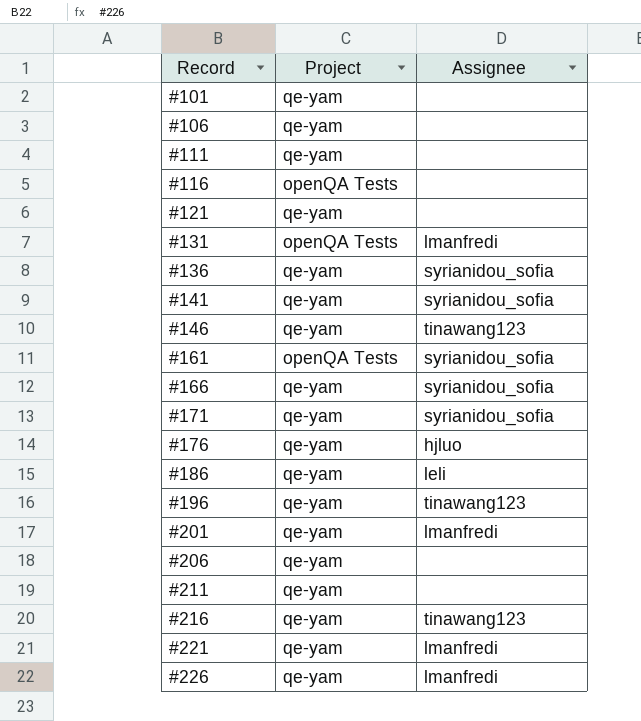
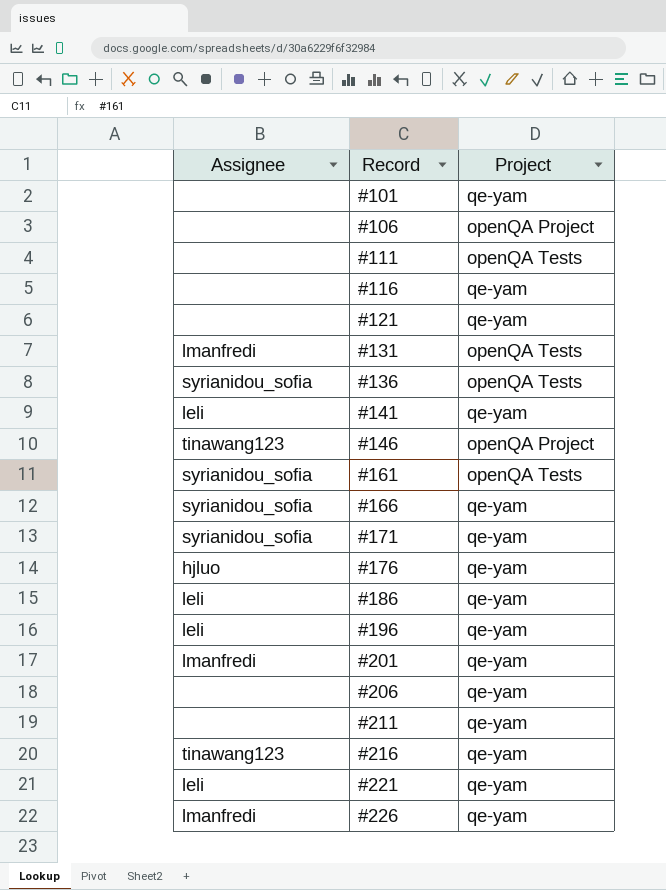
column Assignee | position: 3 -> 1
#106 | Project: qe-yam -> openQA Project
#111 | Project: qe-yam -> openQA Tests
#116 | Project: openQA Tests -> qe-yam
#136 | Project: qe-yam -> openQA Tests
#141 | Assignee: syrianidou_sofia -> leli
#146 | Project: qe-yam -> openQA Project
#196 | Assignee: tinawang123 -> leli
#221 | Assignee: lmanfredi -> leli

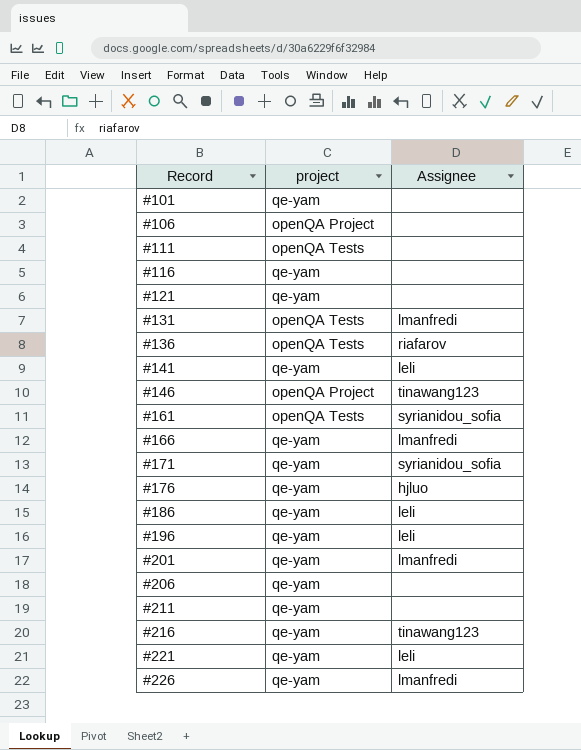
column name: Project -> project
column Assignee | position: 1 -> 3
#136 | Assignee: syrianidou_sofia -> riafarov
#166 | Assignee: syrianidou_sofia -> lmanfredi

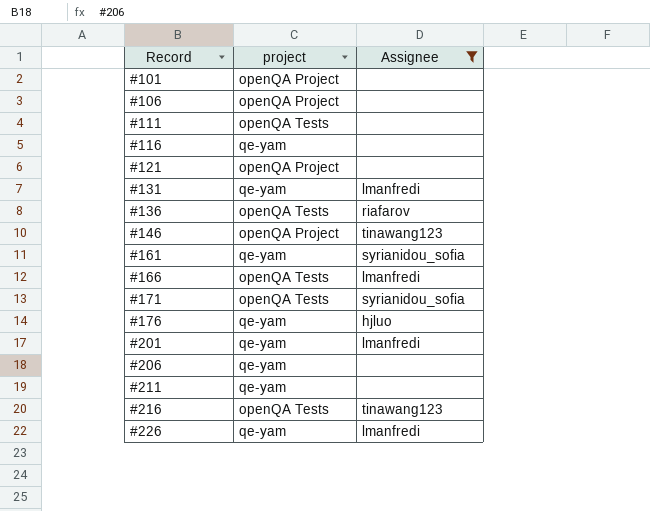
filter: none -> Assignee != leli
#101 | project: qe-yam -> openQA Project
#121 | project: qe-yam -> openQA Project
#131 | project: openQA Tests -> qe-yam
#161 | project: openQA Tests -> qe-yam
#166 | project: qe-yam -> openQA Tests
#171 | project: qe-yam -> openQA Tests
#216 | project: qe-yam -> openQA Tests

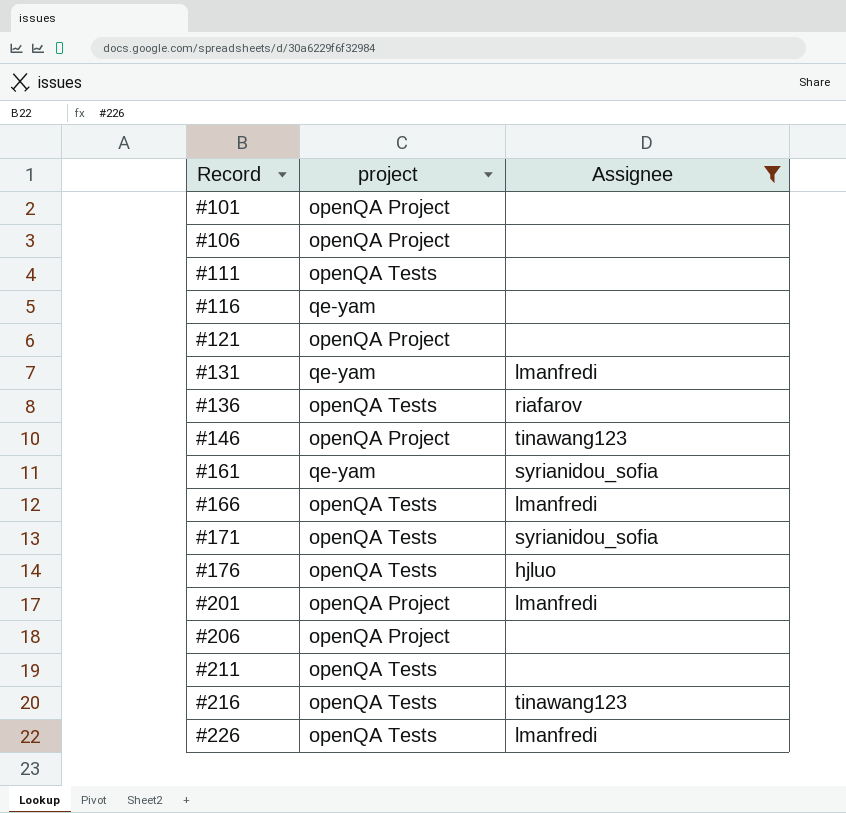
#176 | project: qe-yam -> openQA Tests
#201 | project: qe-yam -> openQA Project
#206 | project: qe-yam -> openQA Project
#211 | project: qe-yam -> openQA Tests
#226 | project: qe-yam -> openQA Tests

